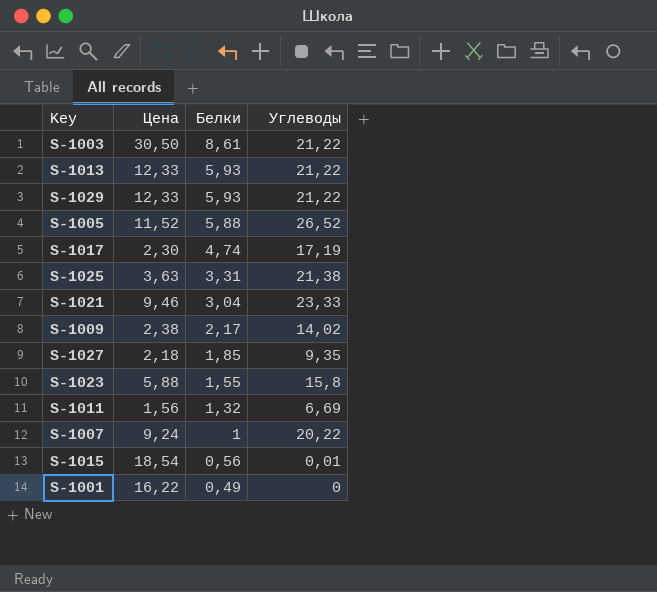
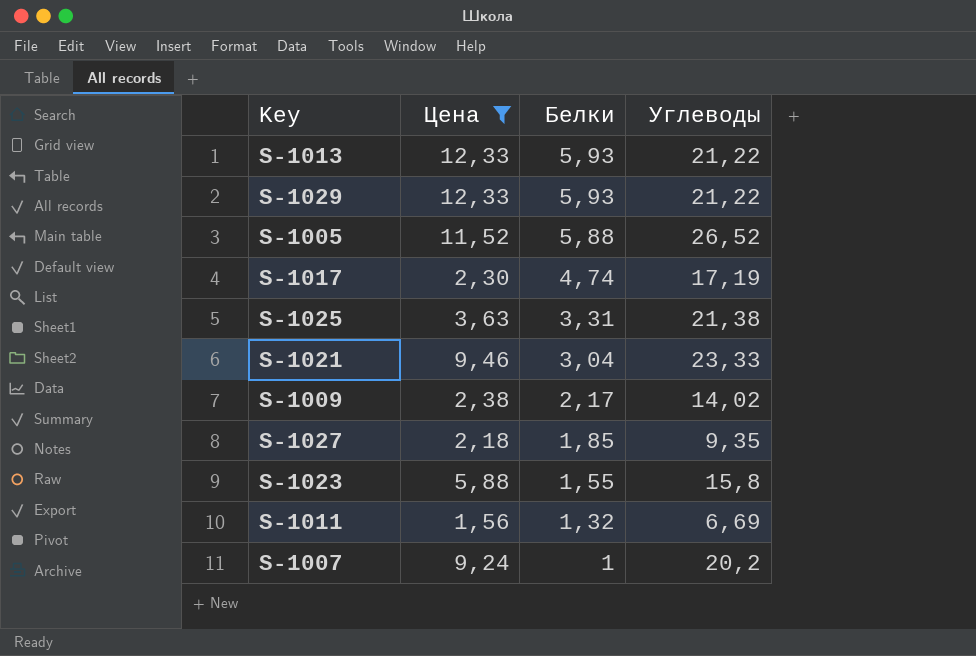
filter: none -> Цена <= 12,33
S-1007 | Углеводы: 20,22 -> 20,2

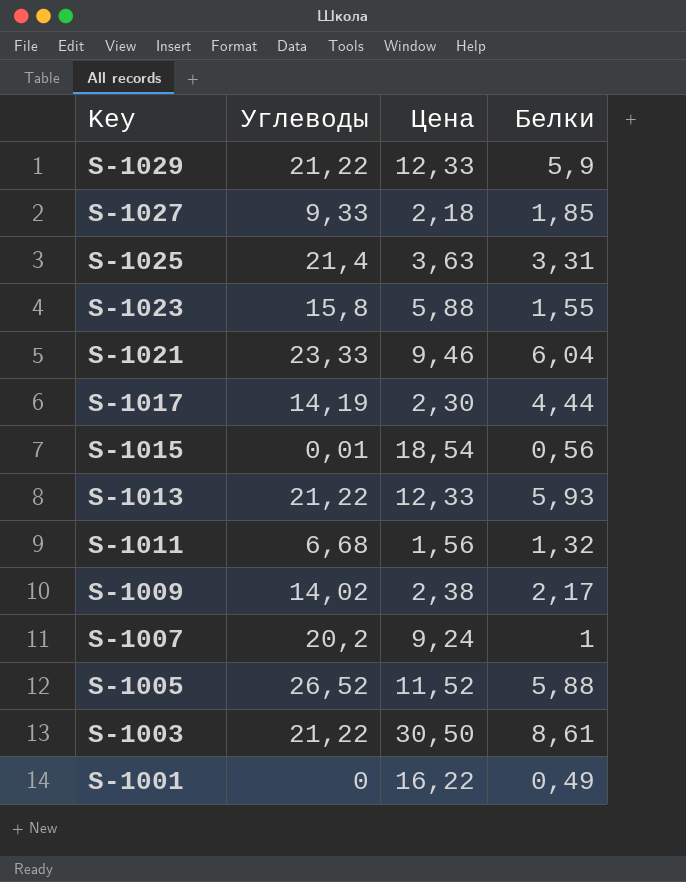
filter: Цена <= 12,33 -> none
row order: Белки descending -> Key descending
column Углеводы | position: 4 -> 2
S-1029 | Белки: 5,93 -> 5,9
S-1027 | Углеводы: 9,35 -> 9,33
S-1025 | Углеводы: 21,38 -> 21,4
S-1021 | Белки: 3,04 -> 6,04
S-1017 | Углеводы: 17,19 -> 14,19
S-1017 | Белки: 4,74 -> 4,44
S-1011 | Углеводы: 6,69 -> 6,68

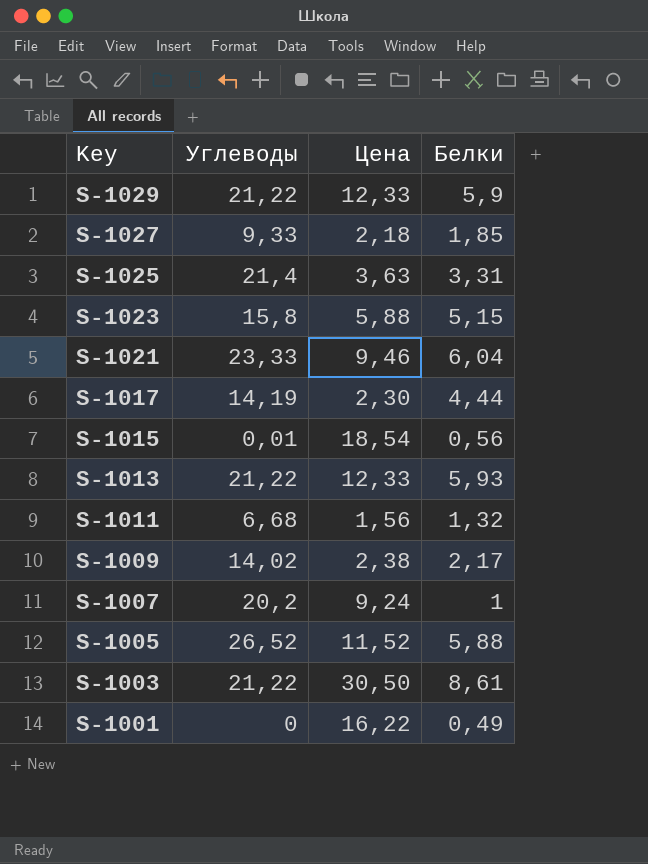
S-1023 | Белки: 1,55 -> 5,15

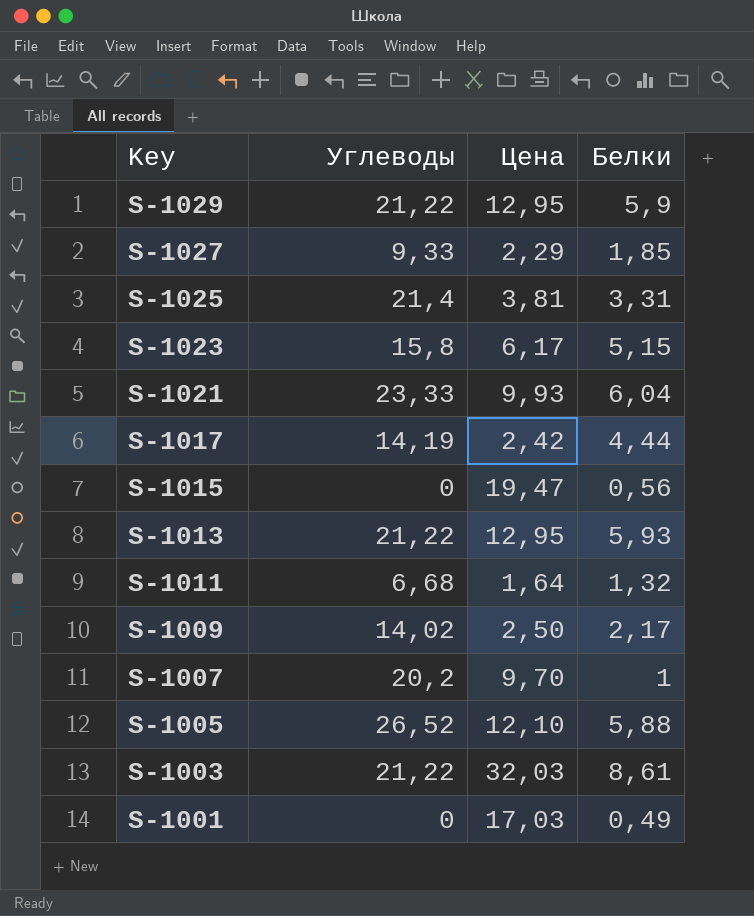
S-1029 | Цена: 12,33 -> 12,95
S-1027 | Цена: 2,18 -> 2,29
S-1025 | Цена: 3,63 -> 3,81
S-1023 | Цена: 5,88 -> 6,17
S-1021 | Цена: 9,46 -> 9,93
S-1017 | Цена: 2,30 -> 2,42
S-1015 | Углеводы: 0,01 -> 0
S-1015 | Цена: 18,54 -> 19,47
S-1013 | Цена: 12,33 -> 12,95
S-1011 | Цена: 1,56 -> 1,64
S-1009 | Цена: 2,38 -> 2,50
S-1007 | Цена: 9,24 -> 9,70
S-1005 | Цена: 11,52 -> 12,10
S-1003 | Цена: 30,50 -> 32,03
S-1001 | Цена: 16,22 -> 17,03

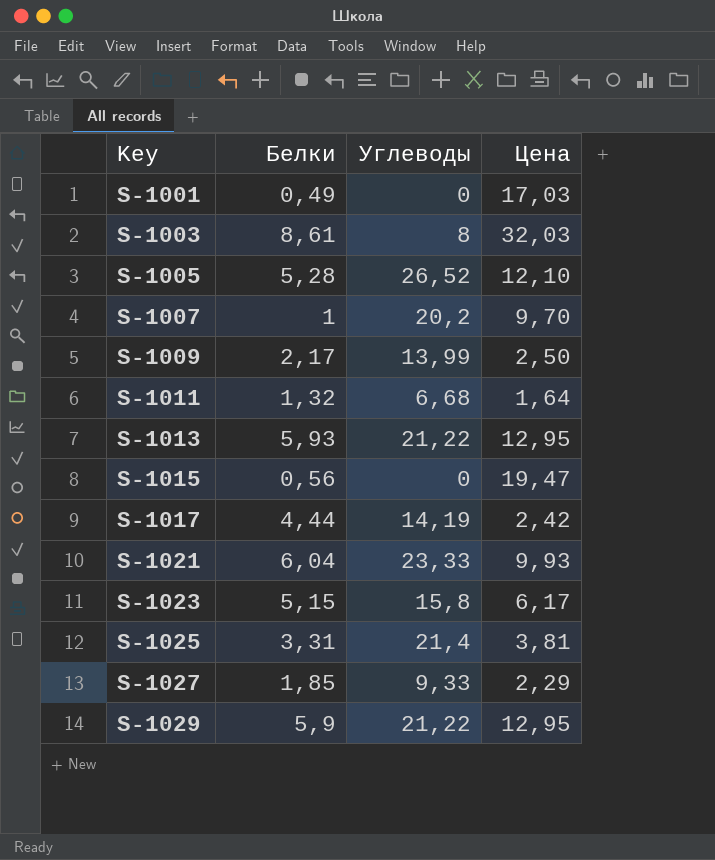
row order: Key descending -> Key ascending
column Белки | position: 4 -> 2
S-1003 | Углеводы: 21,22 -> 8
S-1005 | Белки: 5,88 -> 5,28
S-1009 | Углеводы: 14,02 -> 13,99

